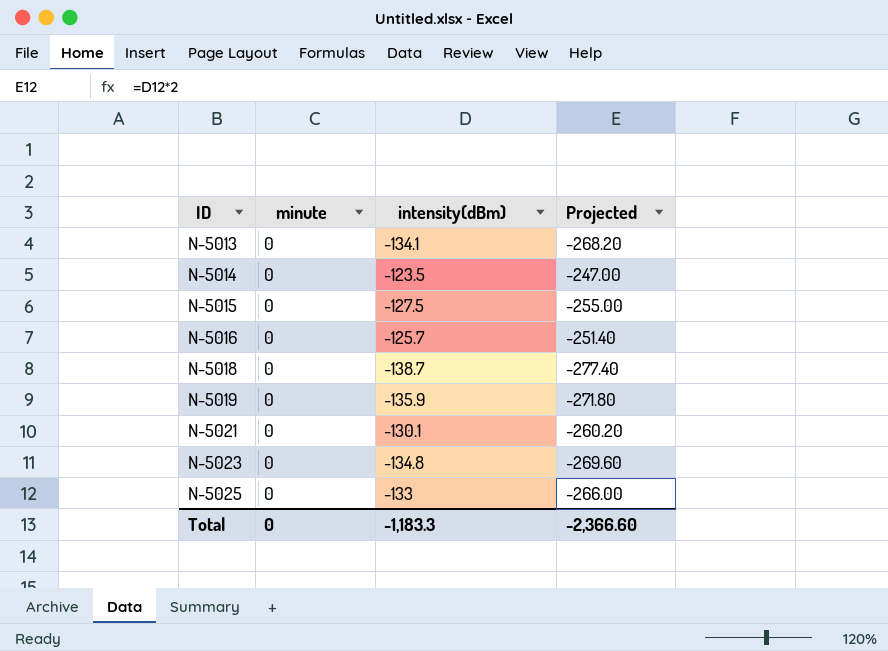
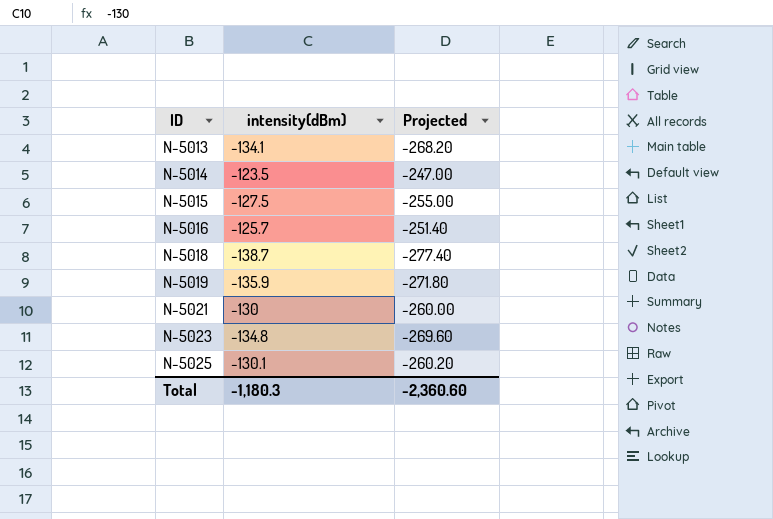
column minute | position: 2 -> none
N-5021 | intensity(dBm): -130.1 -> -130
N-5021 | Projected: -260.20 -> -260.00
N-5025 | intensity(dBm): -133 -> -130.1
N-5025 | Projected: -266.00 -> -260.20
Total | intensity(dBm): -1,183.3 -> -1,180.3
Total | Projected: -2,366.60 -> -2,360.60

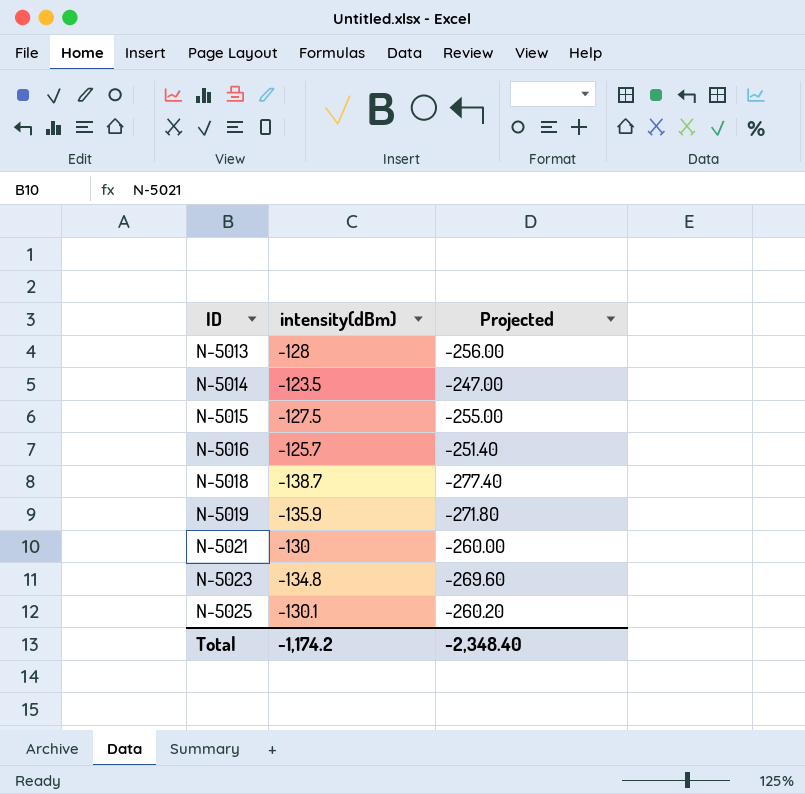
N-5013 | intensity(dBm): -134.1 -> -128
N-5013 | Projected: -268.20 -> -256.00
Total | intensity(dBm): -1,180.3 -> -1,174.2
Total | Projected: -2,360.60 -> -2,348.40

